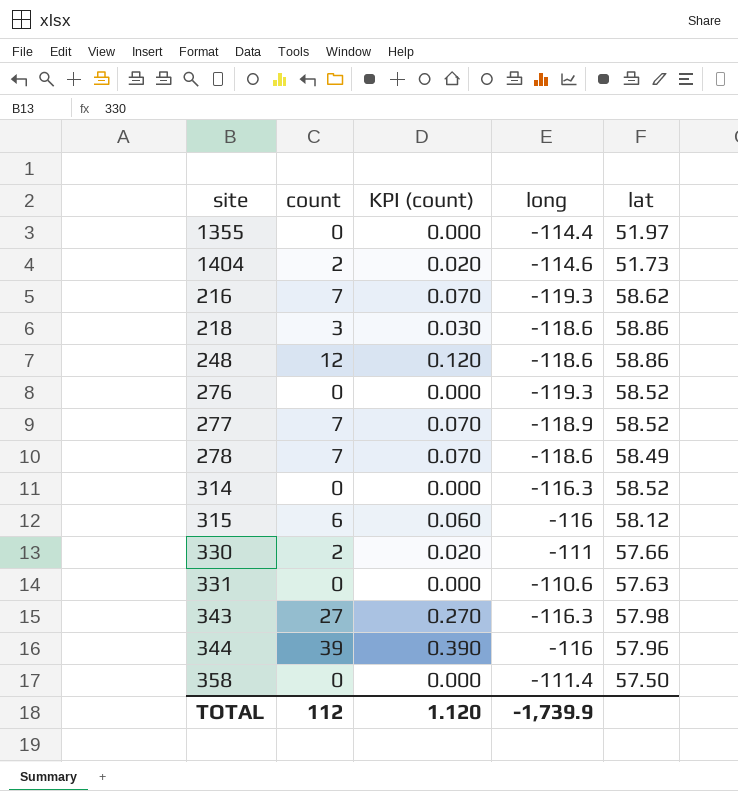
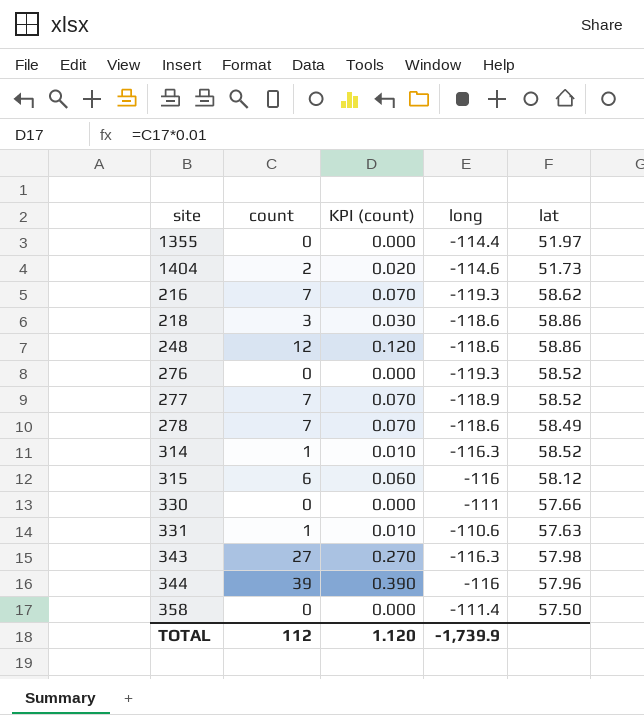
314 | count: 0 -> 1
314 | KPI (count): 0.000 -> 0.010
330 | count: 2 -> 0
330 | KPI (count): 0.020 -> 0.000
331 | count: 0 -> 1
331 | KPI (count): 0.000 -> 0.010

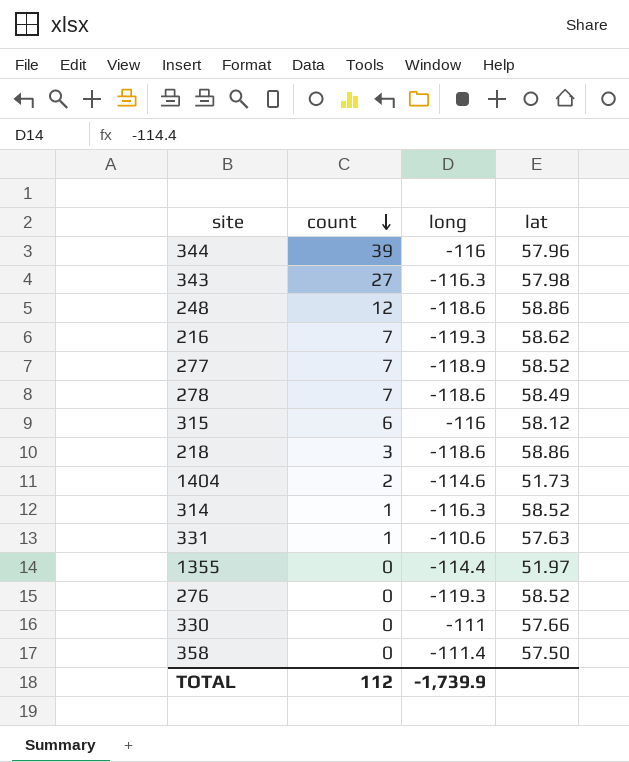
row order: none -> count descending
column KPI (count) | formula: [count] * 0.01 -> none

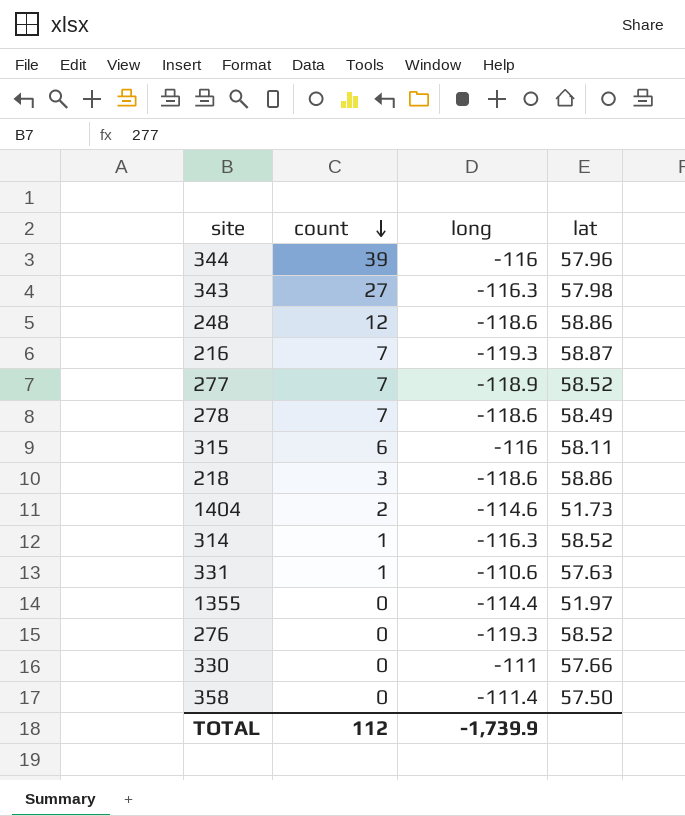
216 | lat: 58.62 -> 58.87
315 | lat: 58.12 -> 58.11

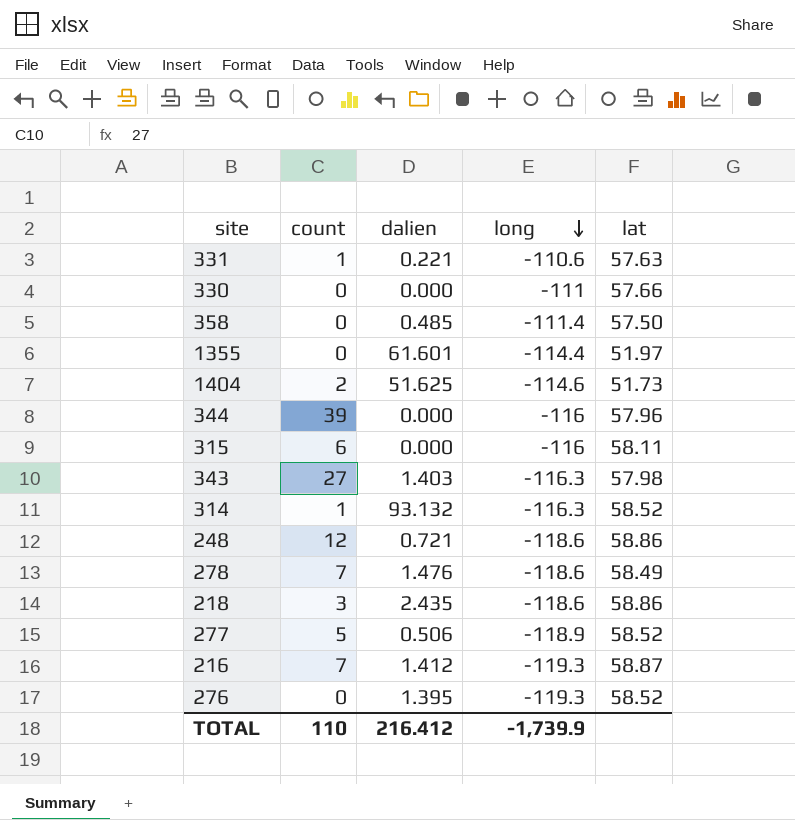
row order: count descending -> long descending
column dalien | position: none -> 3
277 | count: 7 -> 5
TOTAL | count: 112 -> 110

